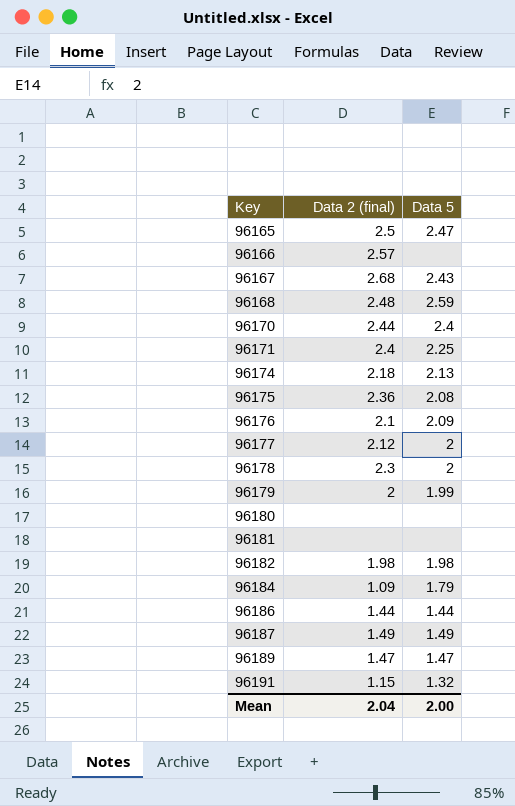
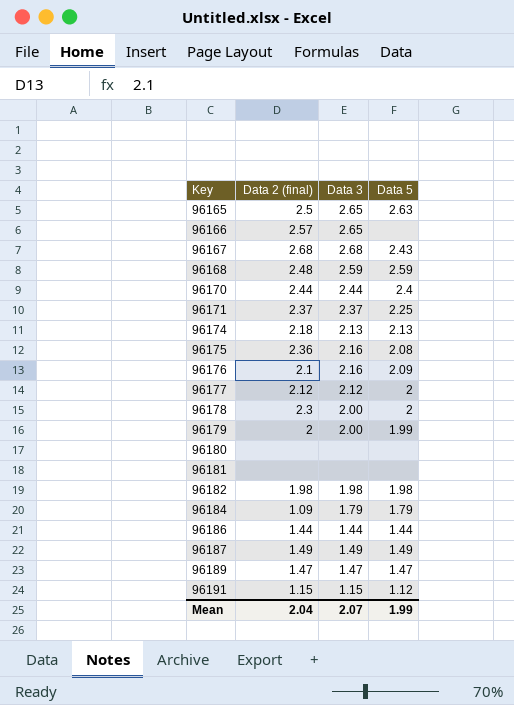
column Data 3 | position: none -> 3
96165 | Data 5: 2.47 -> 2.63
96171 | Data 2 (final): 2.4 -> 2.37
96191 | Data 5: 1.32 -> 1.12
Mean | Data 5: 2.00 -> 1.99

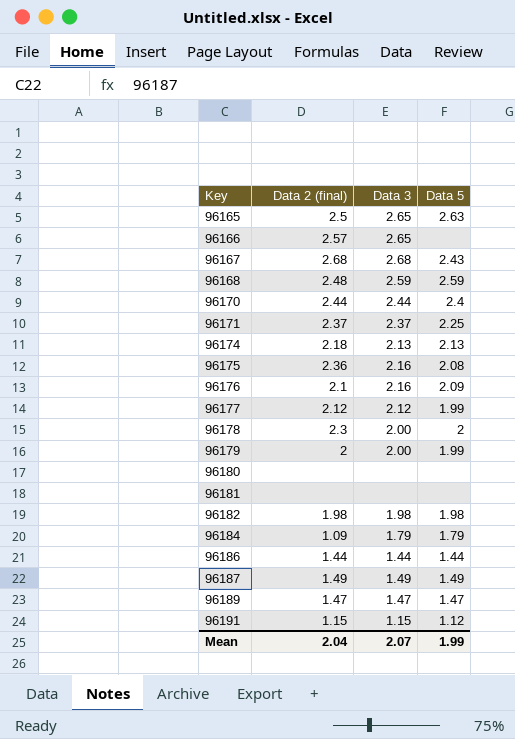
96177 | Data 5: 2 -> 1.99

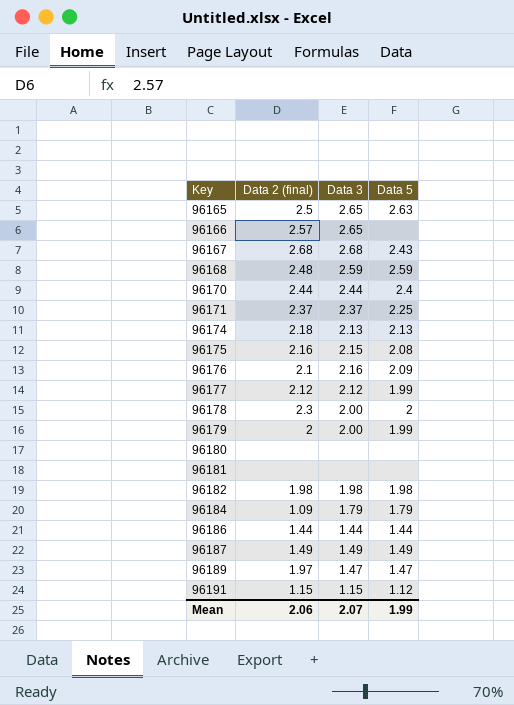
96175 | Data 2 (final): 2.36 -> 2.16
96175 | Data 3: 2.16 -> 2.15
96189 | Data 2 (final): 1.47 -> 1.97
Mean | Data 2 (final): 2.04 -> 2.06

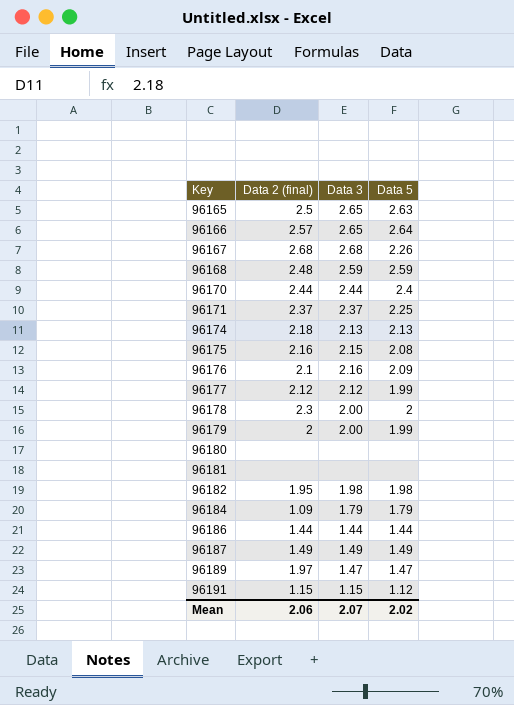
96166 | Data 5: none -> 2.64
96167 | Data 5: 2.43 -> 2.26
96182 | Data 2 (final): 1.98 -> 1.95
Mean | Data 5: 1.99 -> 2.02

